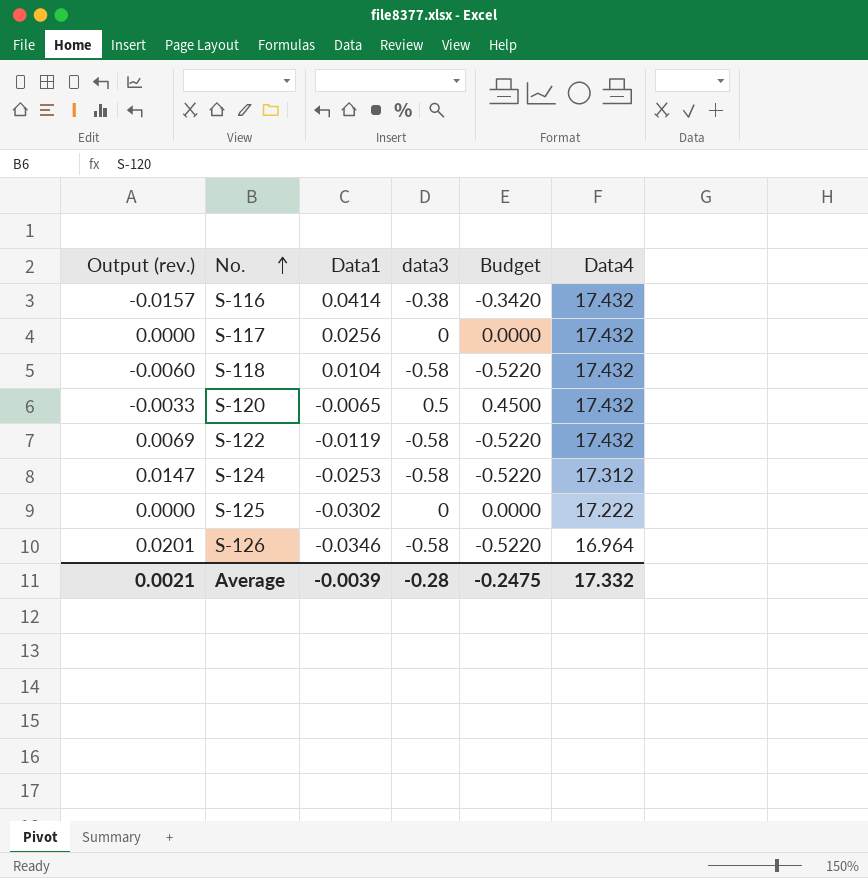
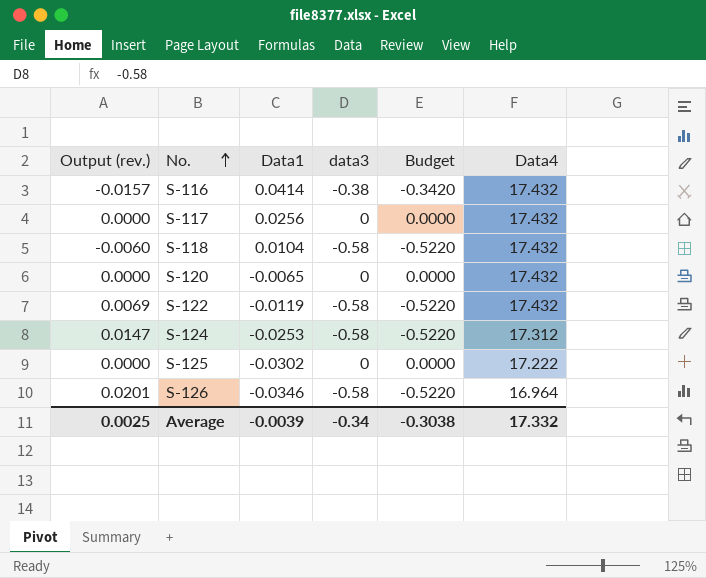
S-120 | Output (rev.): -0.0033 -> 0.0000
S-120 | data3: 0.5 -> 0
S-120 | Budget: 0.4500 -> 0.0000
Average | Output (rev.): 0.0021 -> 0.0025
Average | data3: -0.28 -> -0.34
Average | Budget: -0.2475 -> -0.3038

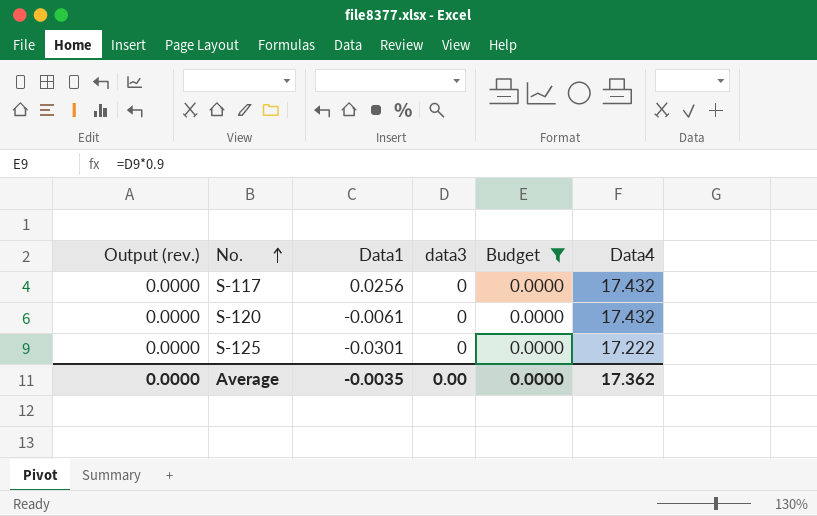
filter: none -> Budget = 0.0000
S-120 | Data1: -0.0065 -> -0.0061
S-125 | Data1: -0.0302 -> -0.0301
Average | Output (rev.): 0.0025 -> 0.0000
Average | Data1: -0.0039 -> -0.0035
Average | data3: -0.34 -> 0.00
Average | Budget: -0.3038 -> 0.0000
Average | Data4: 17.332 -> 17.362

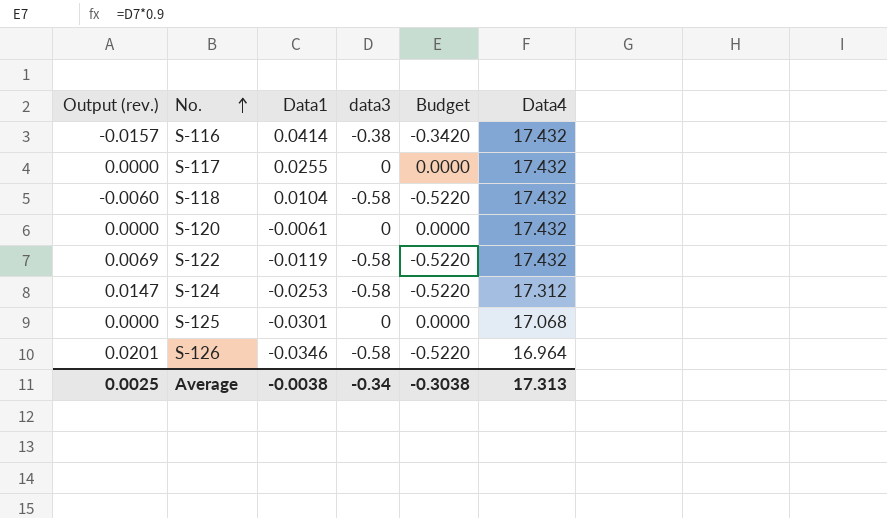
filter: Budget = 0.0000 -> none
S-117 | Data1: 0.0256 -> 0.0255
S-125 | Data4: 17.222 -> 17.068
Average | Output (rev.): 0.0000 -> 0.0025
Average | Data1: -0.0035 -> -0.0038
Average | data3: 0.00 -> -0.34
Average | Budget: 0.0000 -> -0.3038
Average | Data4: 17.362 -> 17.313

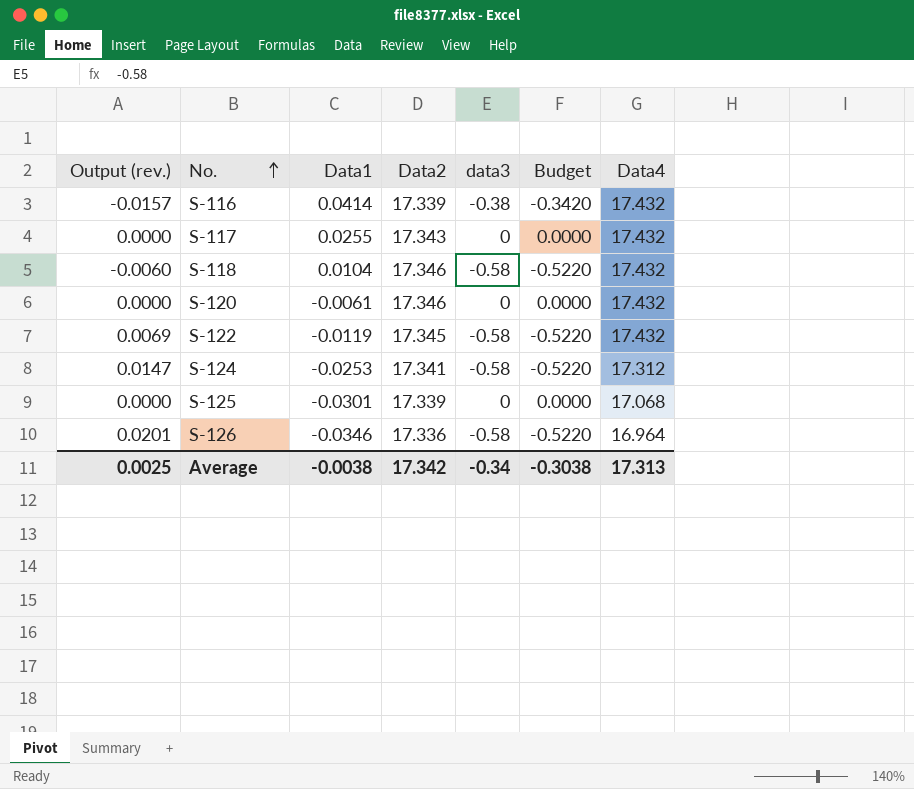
column Data2 | position: none -> 4

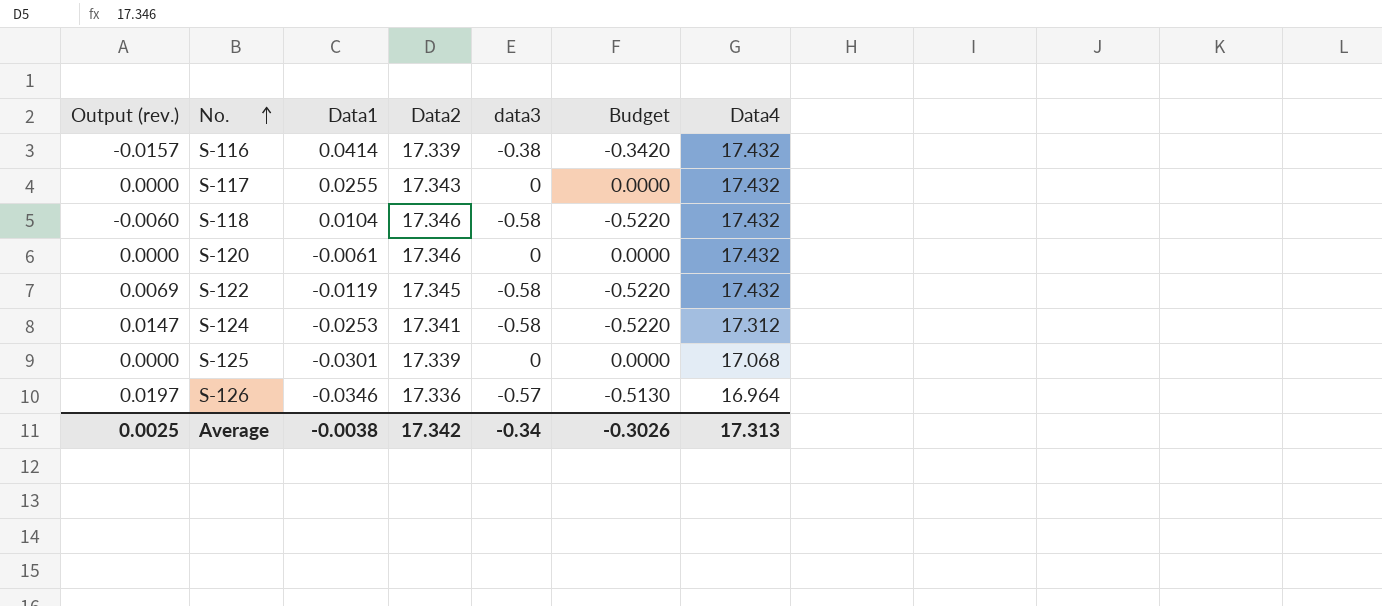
S-126 | Output (rev.): 0.0201 -> 0.0197
S-126 | data3: -0.58 -> -0.57
S-126 | Budget: -0.5220 -> -0.5130
Average | Budget: -0.3038 -> -0.3026

